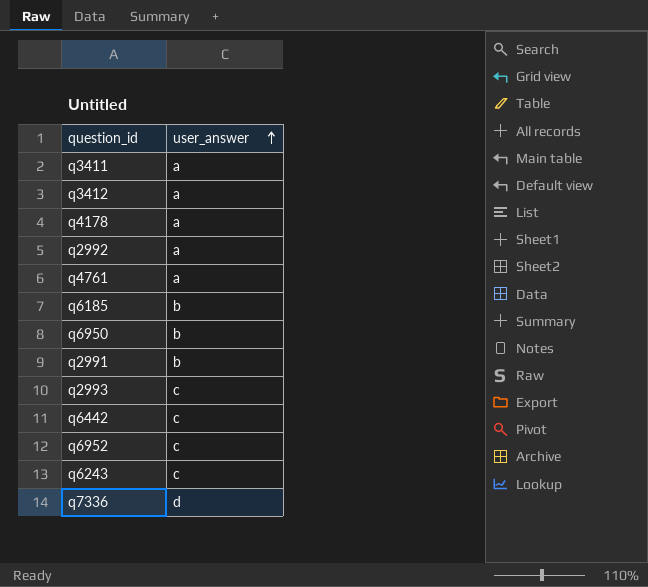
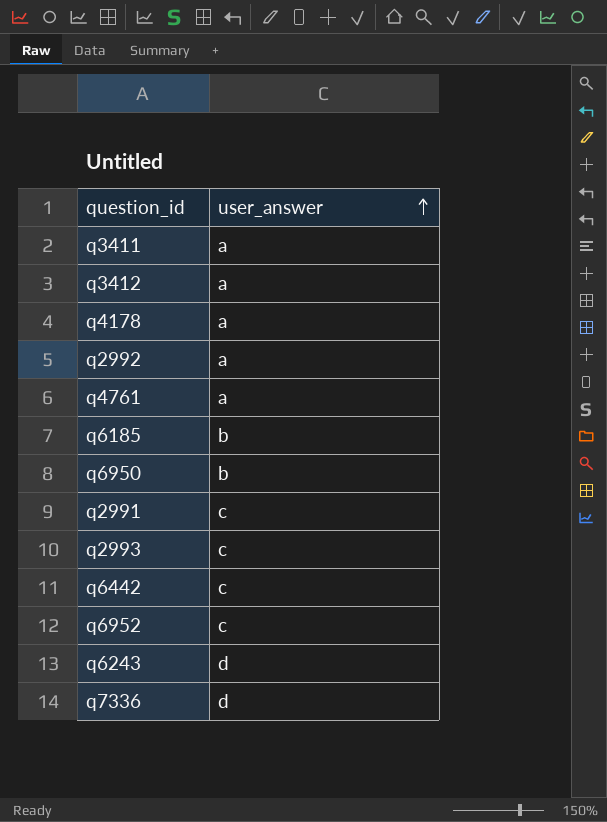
q2991 | user_answer: b -> c
q6243 | user_answer: c -> d

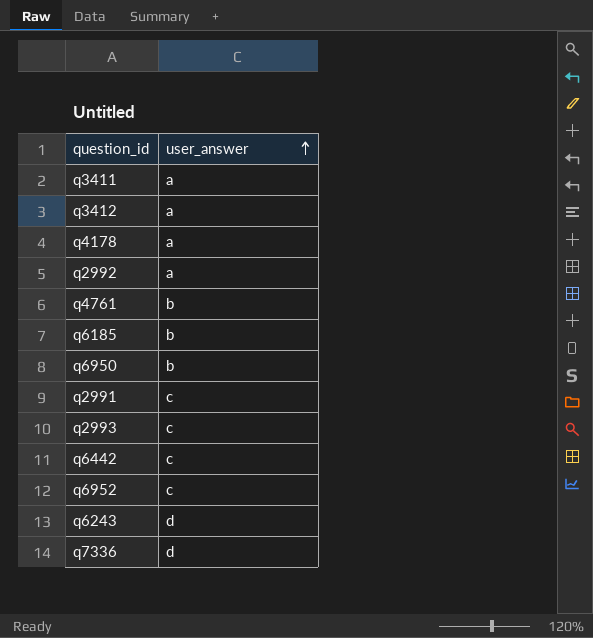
q4761 | user_answer: a -> b

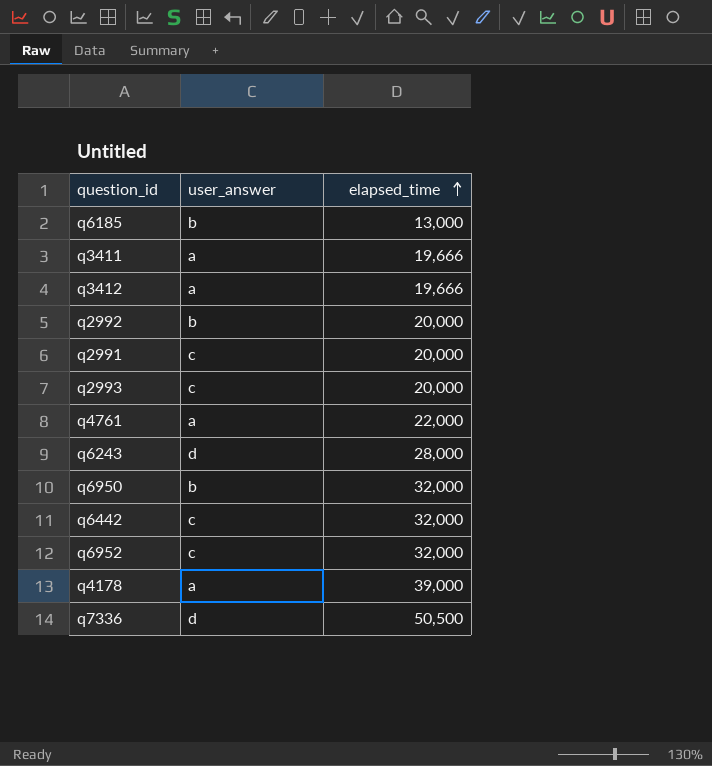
row order: user_answer ascending -> elapsed_time ascending
column elapsed_time | position: none -> 3
q2992 | user_answer: a -> b
q4761 | user_answer: b -> a

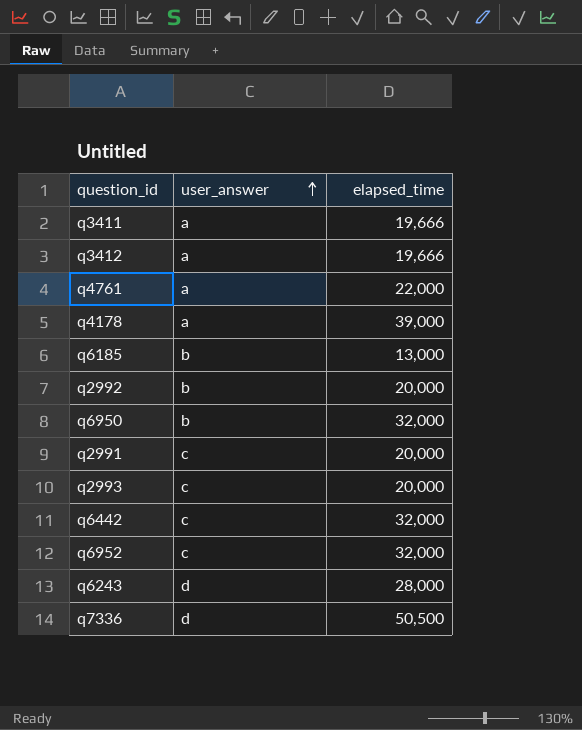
row order: elapsed_time ascending -> user_answer ascending

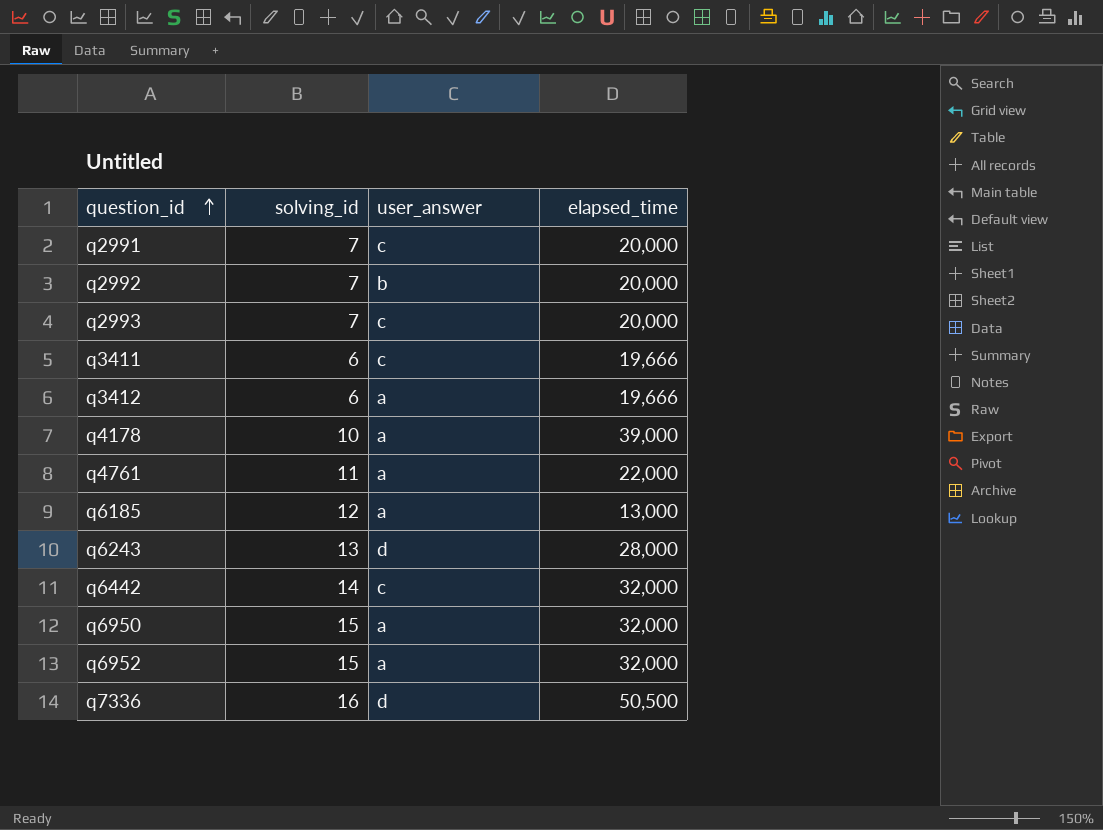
row order: user_answer ascending -> question_id ascending
column solving_id | position: none -> 2
q3411 | user_answer: a -> c
q6185 | user_answer: b -> a
q6950 | user_answer: b -> a
q6952 | user_answer: c -> a

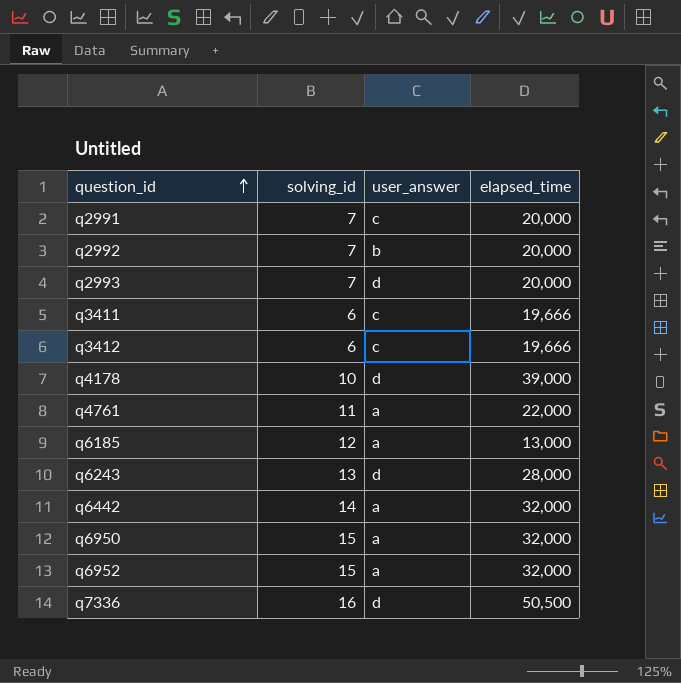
q2993 | user_answer: c -> d
q3412 | user_answer: a -> c
q4178 | user_answer: a -> d
q6442 | user_answer: c -> a

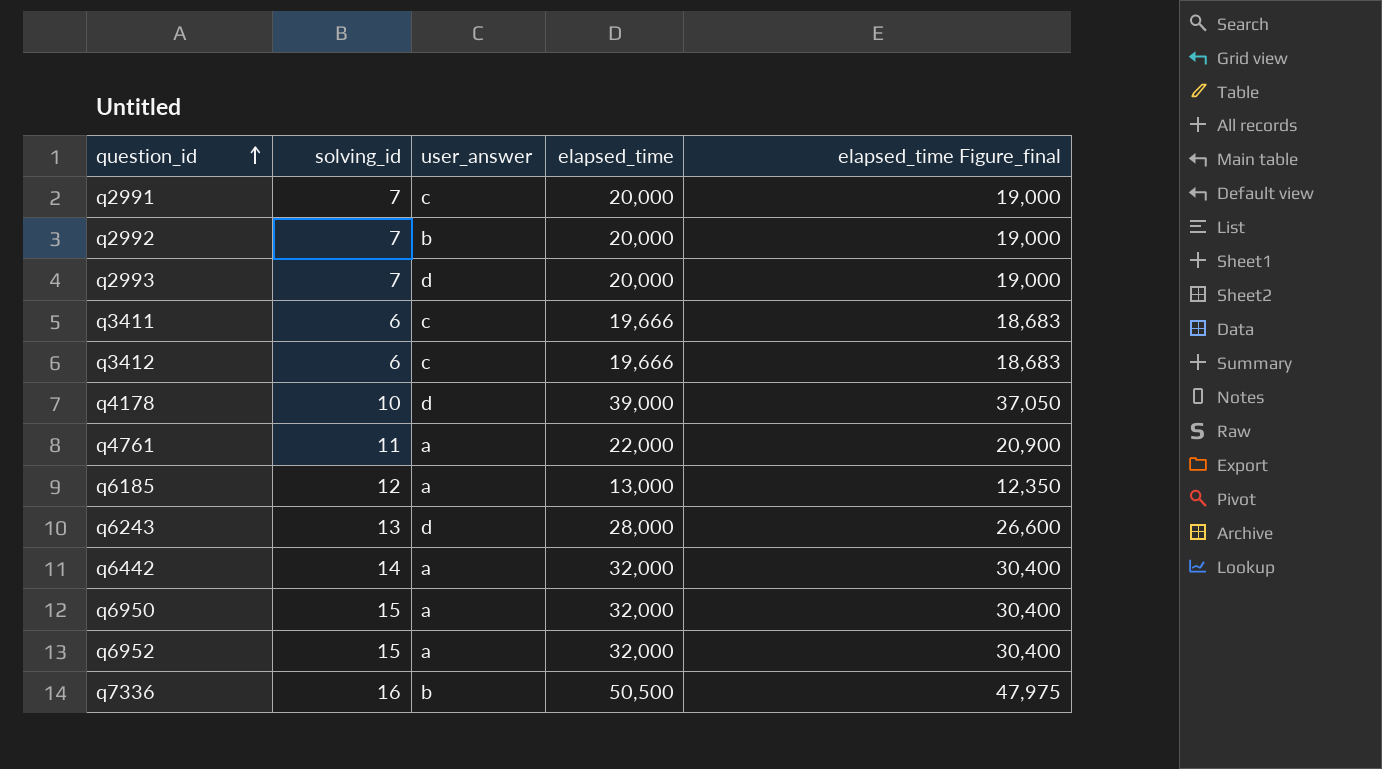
column elapsed_time Figure_final | formula: none -> [elapsed_time] * 0.95
q7336 | user_answer: d -> b

